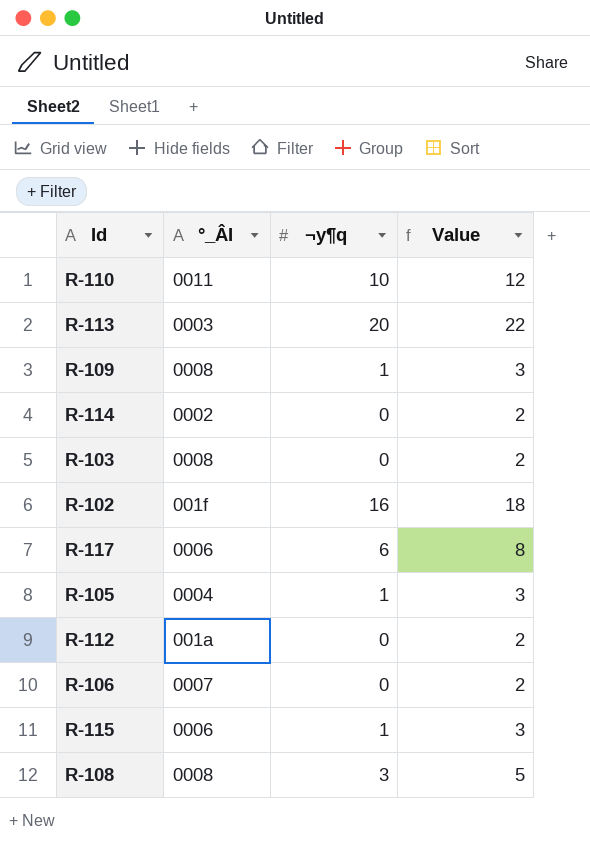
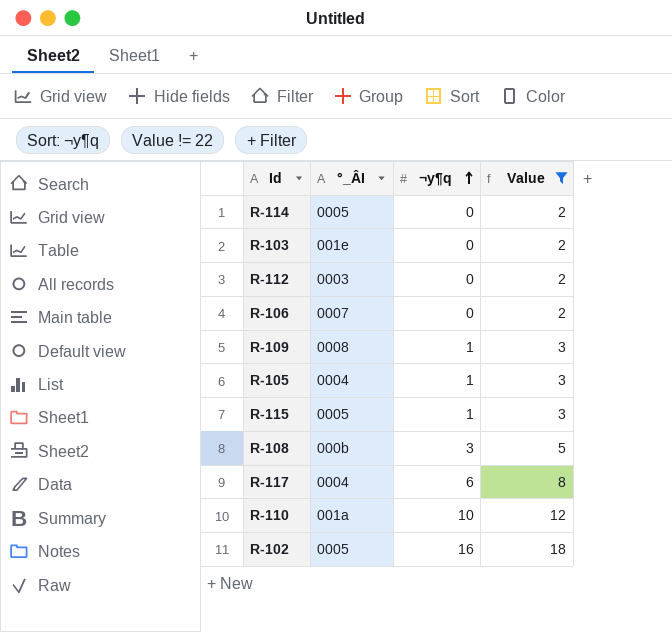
filter: none -> Value != 22
row order: none -> ¬y¶q ascending
R-114 | °_ÂI: 0002 -> 0005
R-103 | °_ÂI: 0008 -> 001e
R-112 | °_ÂI: 001a -> 0003
R-115 | °_ÂI: 0006 -> 0005
R-108 | °_ÂI: 0008 -> 000b
R-117 | °_ÂI: 0006 -> 0004
R-110 | °_ÂI: 0011 -> 001a
R-102 | °_ÂI: 001f -> 0005

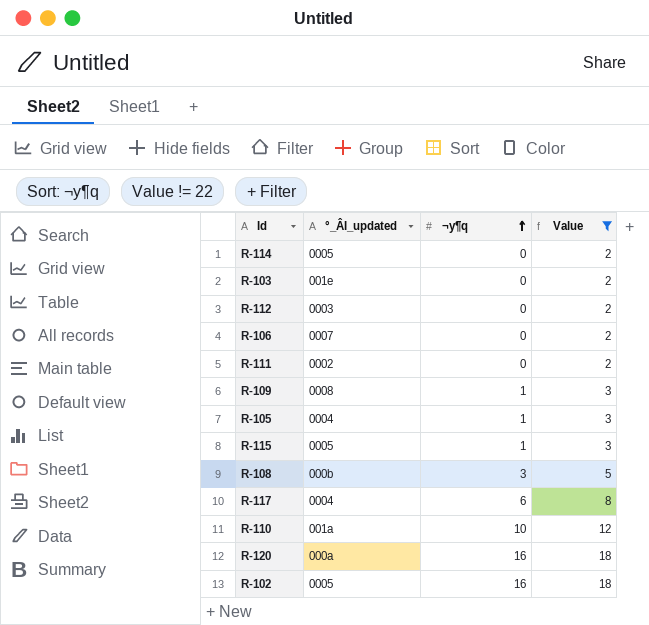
column name: °_ÂI -> °_ÂI_updated
row R-111: none -> 0002 | 0 | 2
row R-120: none -> 000a | 16 | 18

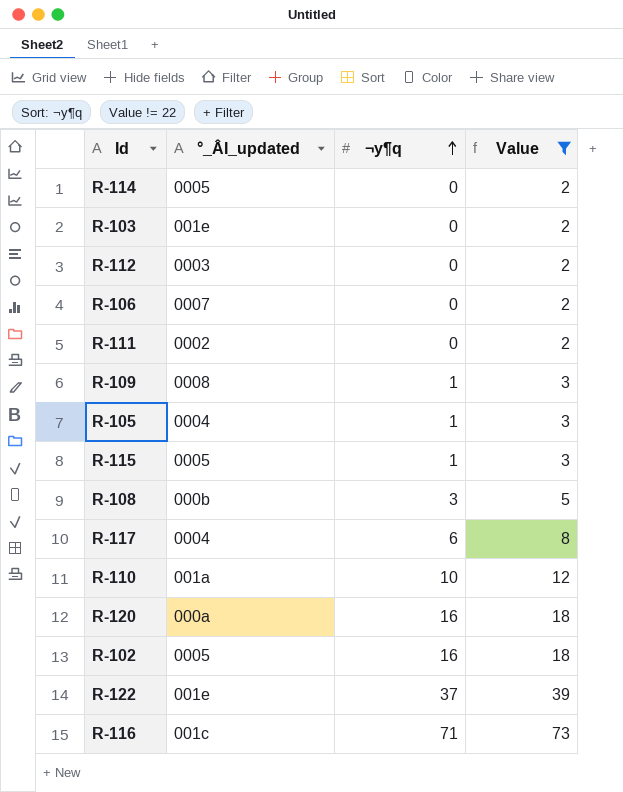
row R-122: none -> 001e | 37 | 39
row R-116: none -> 001c | 71 | 73

